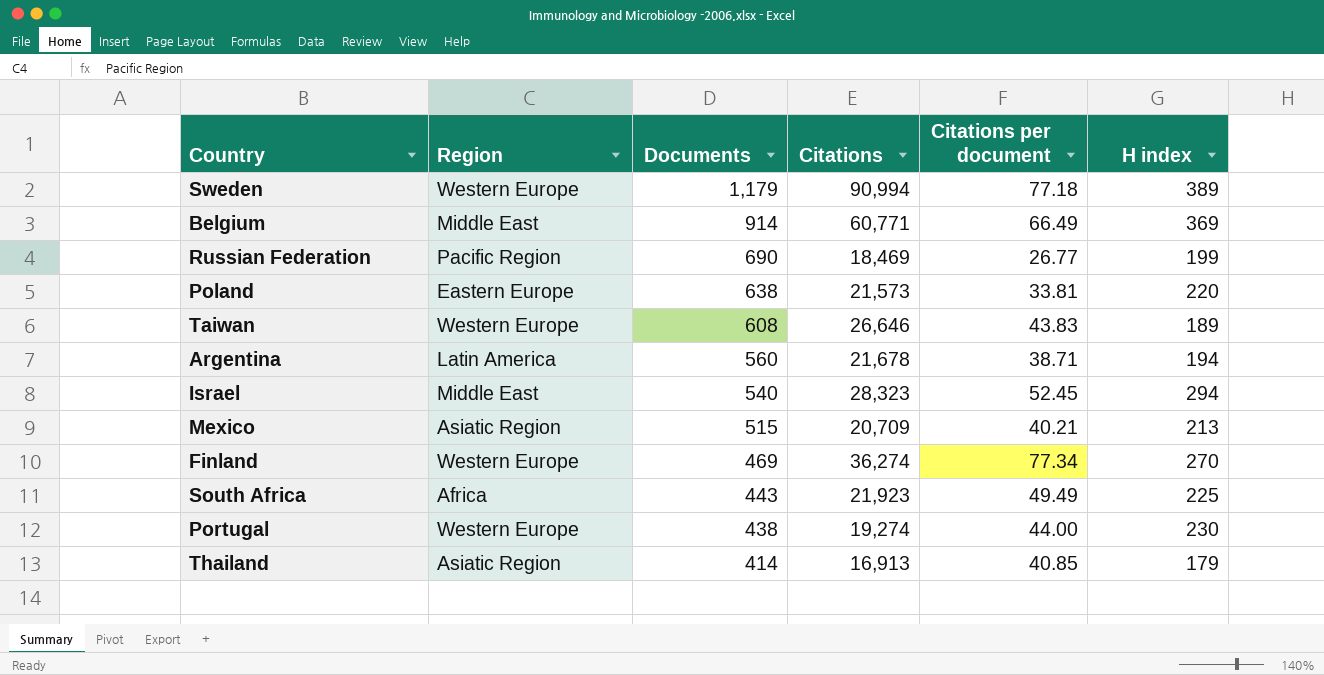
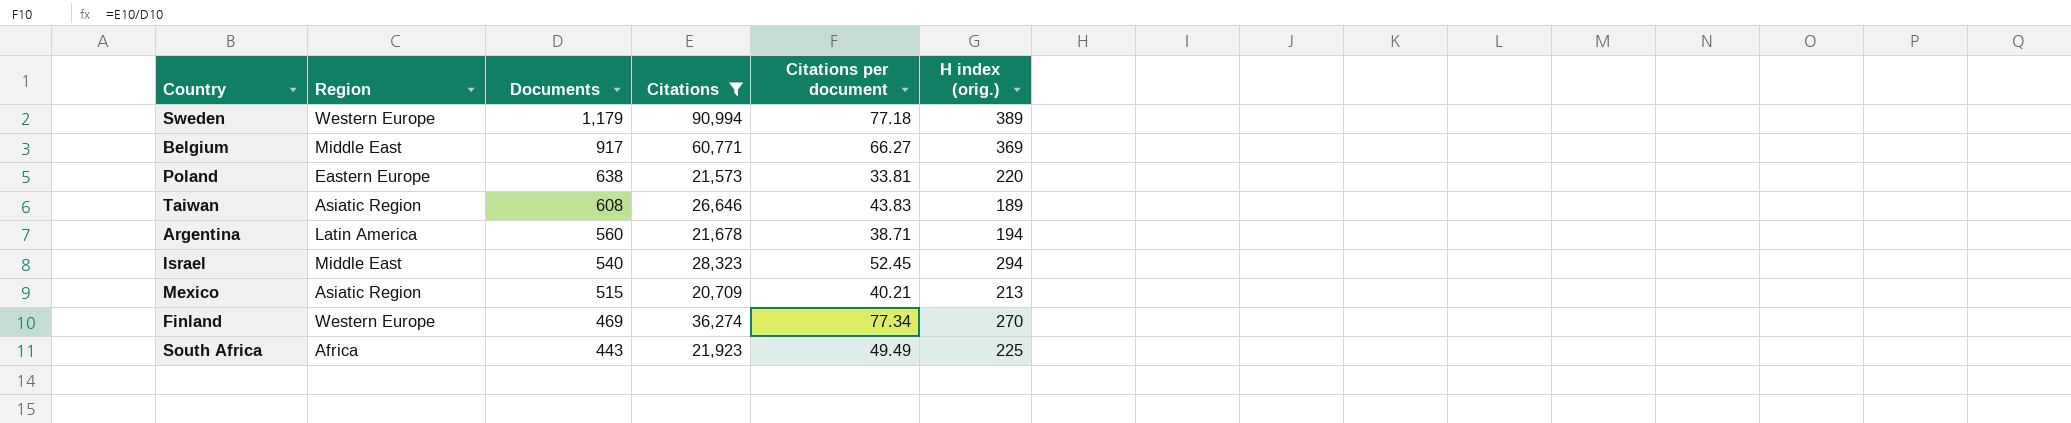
filter: none -> Citations >= 20,709
column name: H index -> H index (orig.)
Belgium | Documents: 914 -> 917
Belgium | Citations per document: 66.49 -> 66.27
Taiwan | Region: Western Europe -> Asiatic Region

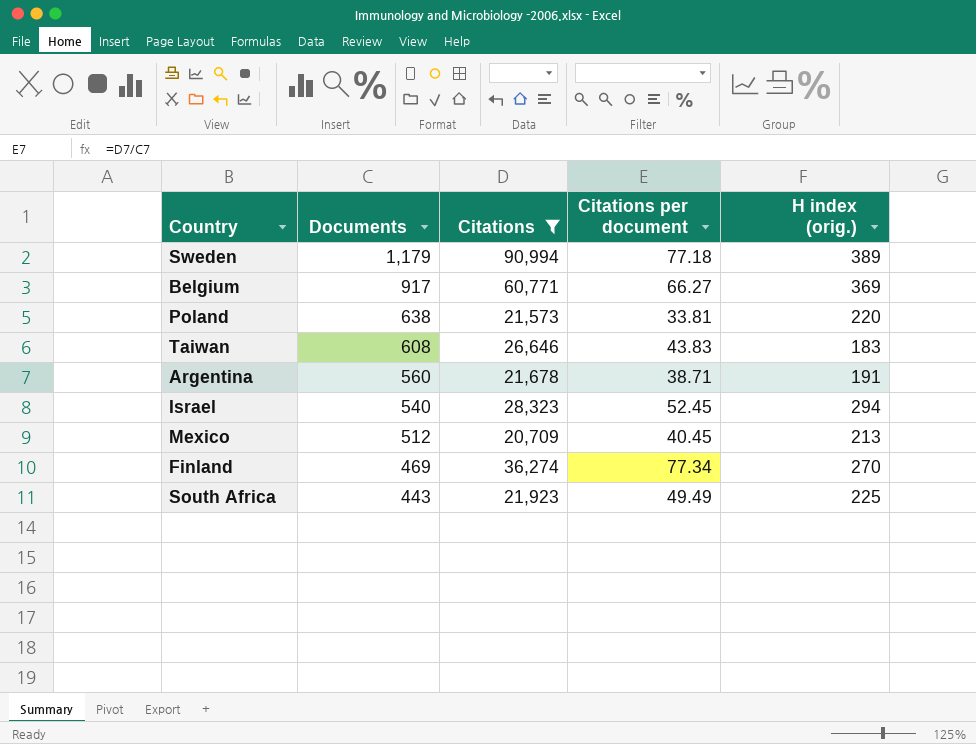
column Region | position: 2 -> none
Taiwan | H index (orig.): 189 -> 183
Argentina | H index (orig.): 194 -> 191
Mexico | Documents: 515 -> 512
Mexico | Citations per document: 40.21 -> 40.45

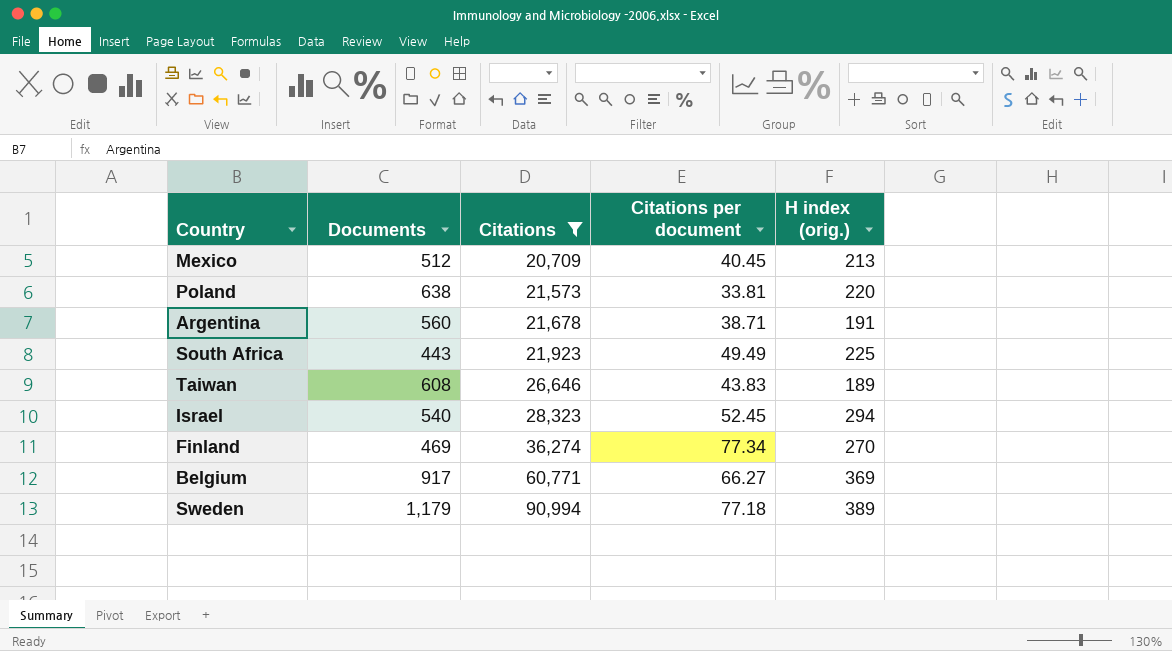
row order: Documents descending -> Citations ascending
Taiwan | H index (orig.): 183 -> 189

